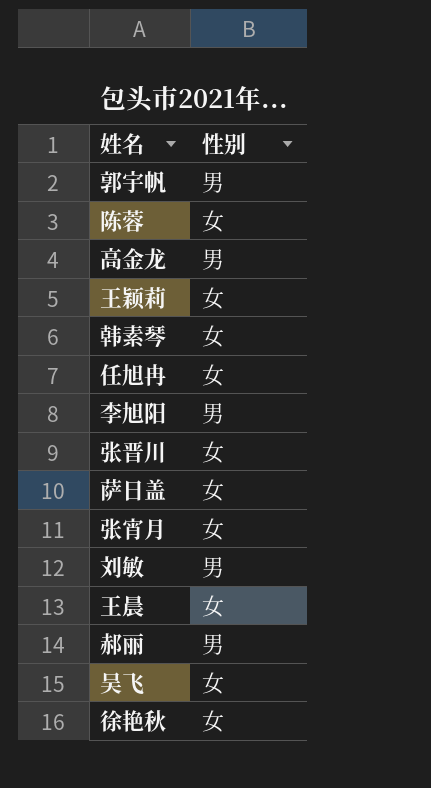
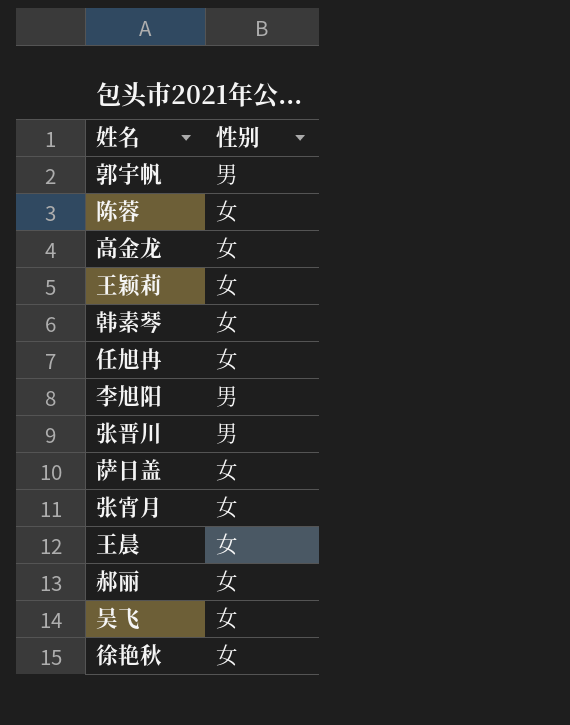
row 刘敏: 男 -> none
高金龙 | 性别: 男 -> 女
张晋川 | 性别: 女 -> 男
郝丽 | 性别: 男 -> 女

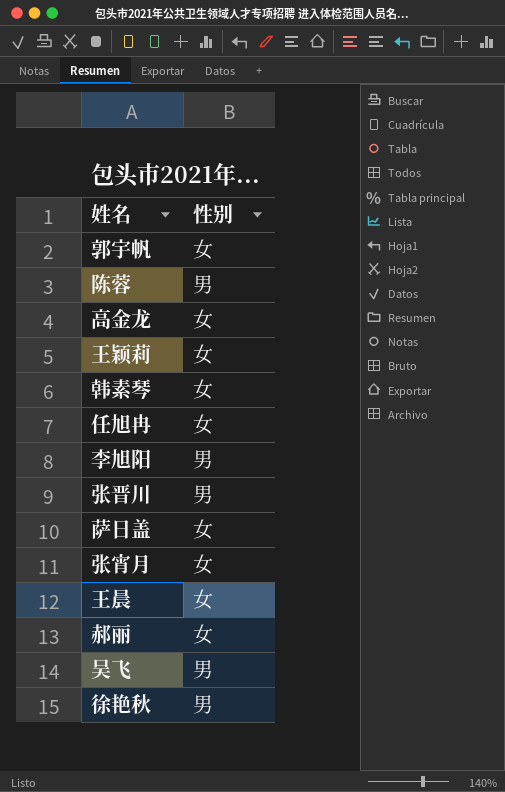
郭宇帆 | 性别: 男 -> 女
陈蓉 | 性别: 女 -> 男
吴飞 | 性别: 女 -> 男
徐艳秋 | 性别: 女 -> 男

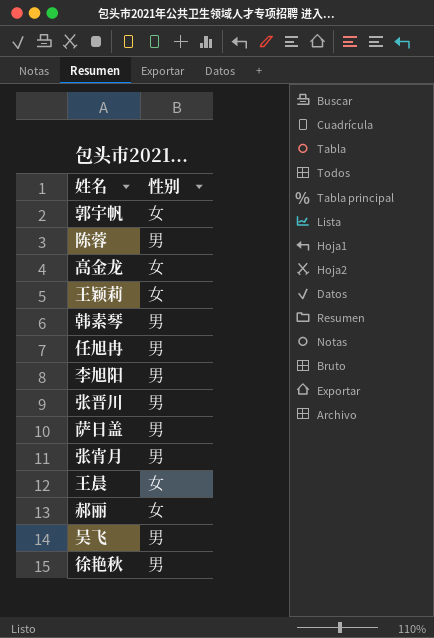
韩素琴 | 性别: 女 -> 男
任旭冉 | 性别: 女 -> 男
萨日盖 | 性别: 女 -> 男
张宵月 | 性别: 女 -> 男

